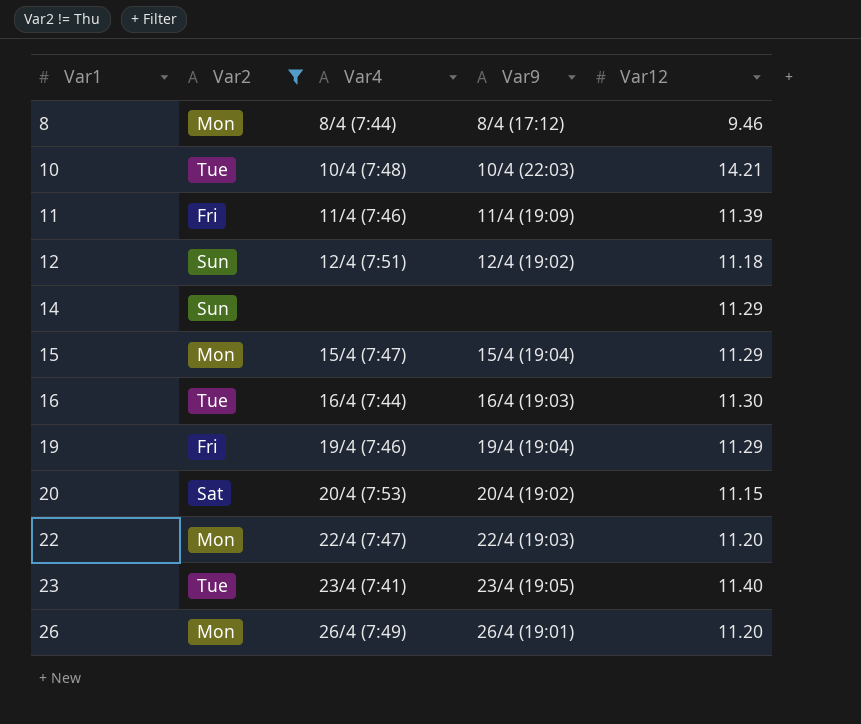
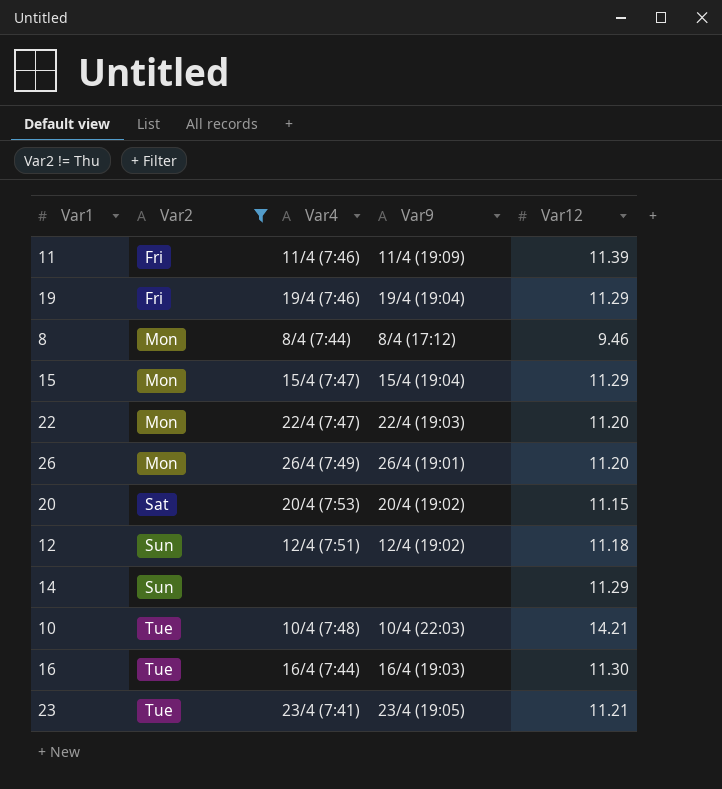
row order: Var1 ascending -> Var2 ascending
23 | Var12: 11.40 -> 11.21

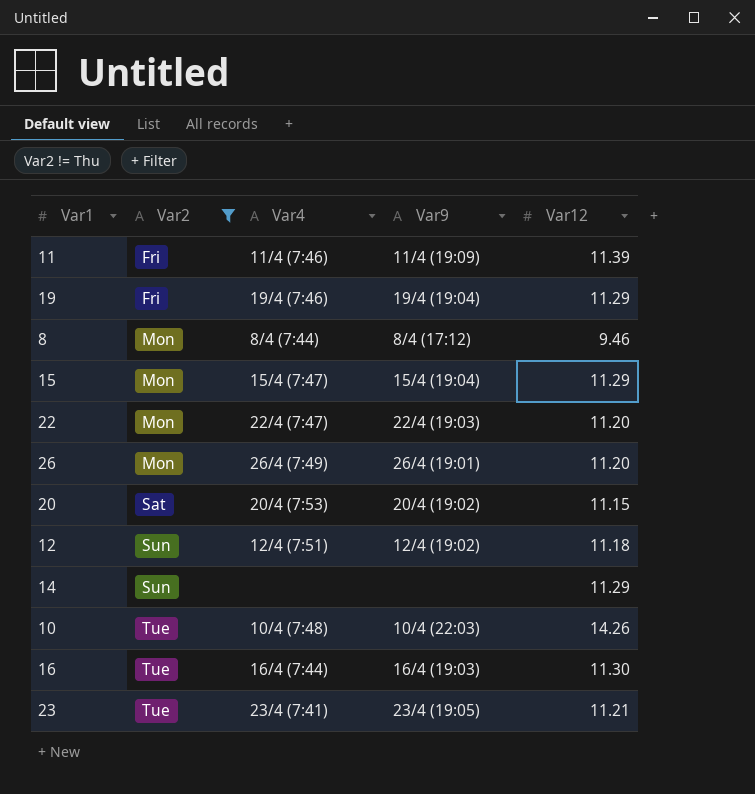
10 | Var12: 14.21 -> 14.26

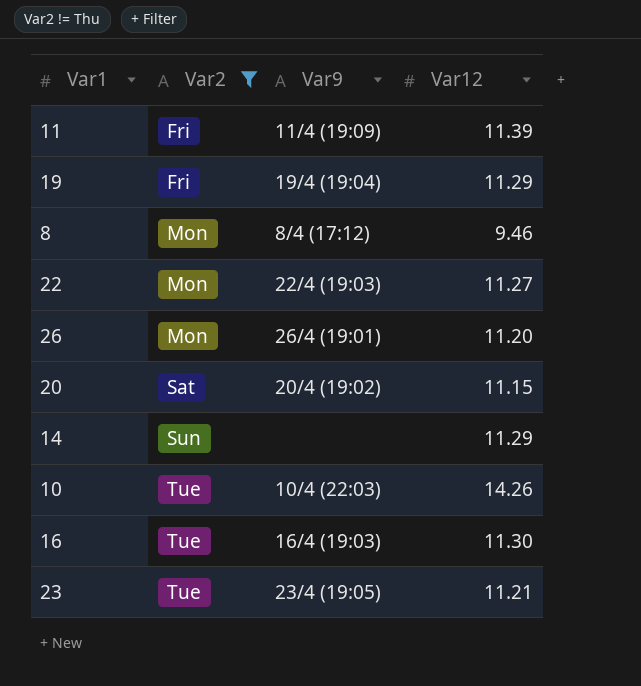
column Var4 | position: 3 -> none
row 15: Mon | 15/4 (7:47) | 15/4 (19:04) | 11.29 -> none
row 12: Sun | 12/4 (7:51) | 12/4 (19:02) | 11.18 -> none
22 | Var12: 11.20 -> 11.27

